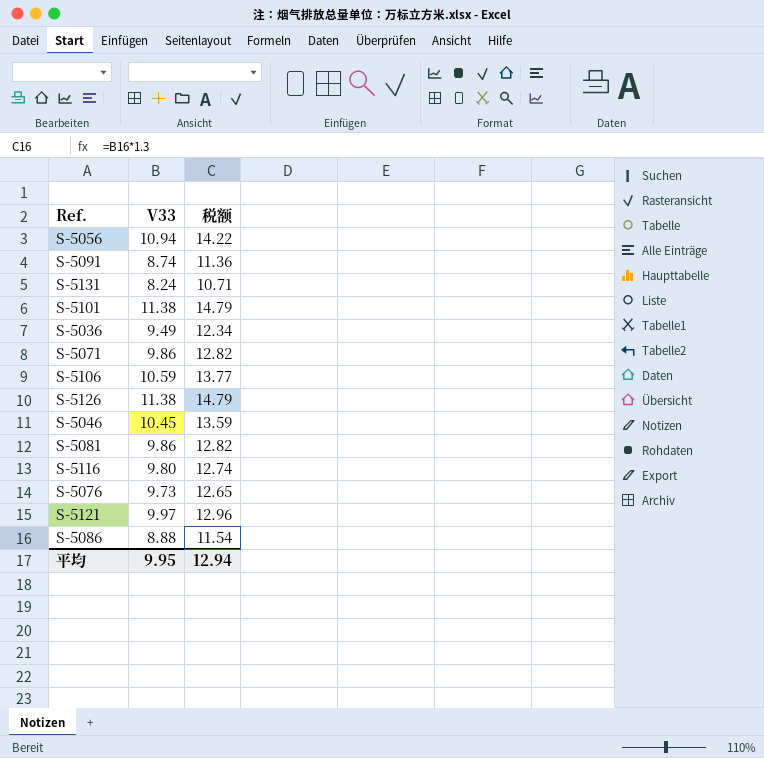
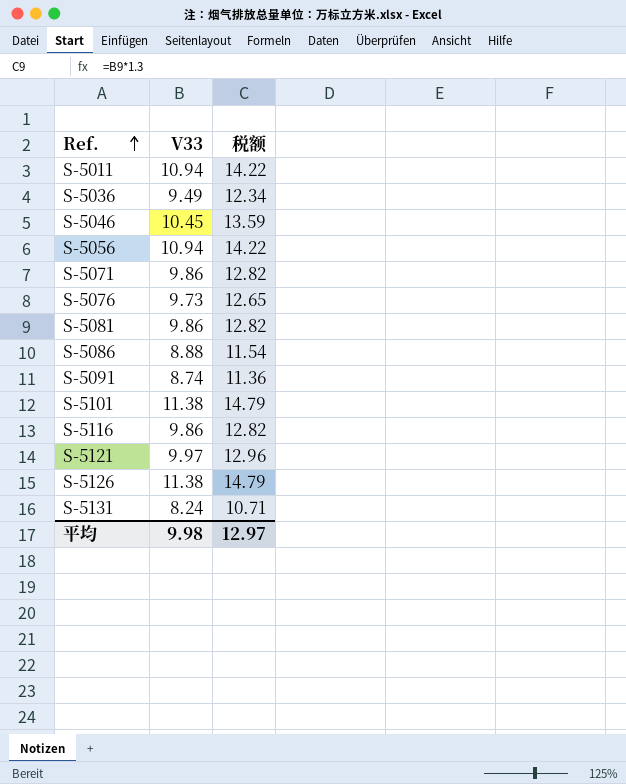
row order: none -> Ref. ascending
row S-5106: 10.59 | 13.77 -> none
row S-5011: none -> 10.94 | 14.22
S-5116 | V33: 9.80 -> 9.86
S-5116 | 税额: 12.74 -> 12.82
平均 | V33: 9.95 -> 9.98
平均 | 税额: 12.94 -> 12.97

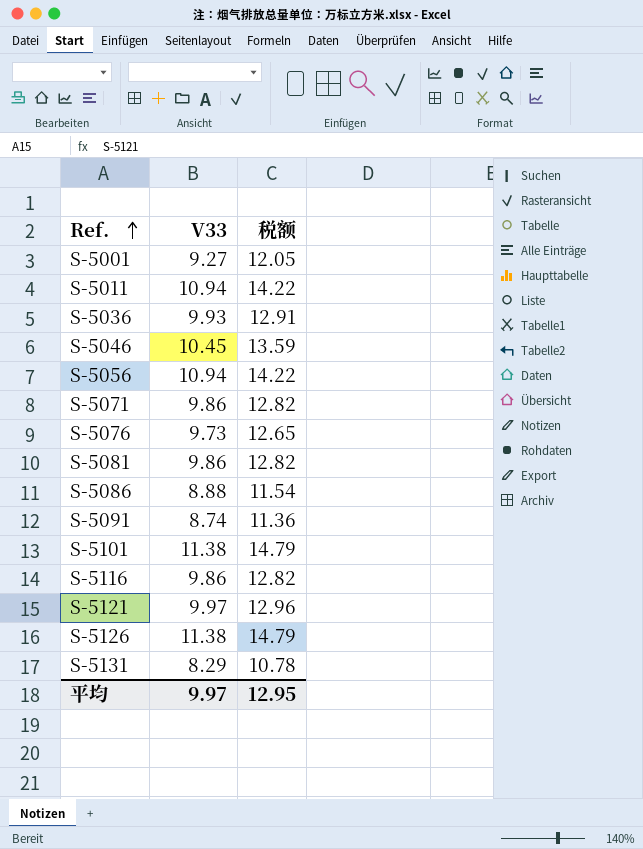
row S-5001: none -> 9.27 | 12.05
S-5036 | V33: 9.49 -> 9.93
S-5036 | 税额: 12.34 -> 12.91
S-5131 | V33: 8.24 -> 8.29
S-5131 | 税额: 10.71 -> 10.78
平均 | V33: 9.98 -> 9.97
平均 | 税额: 12.97 -> 12.95

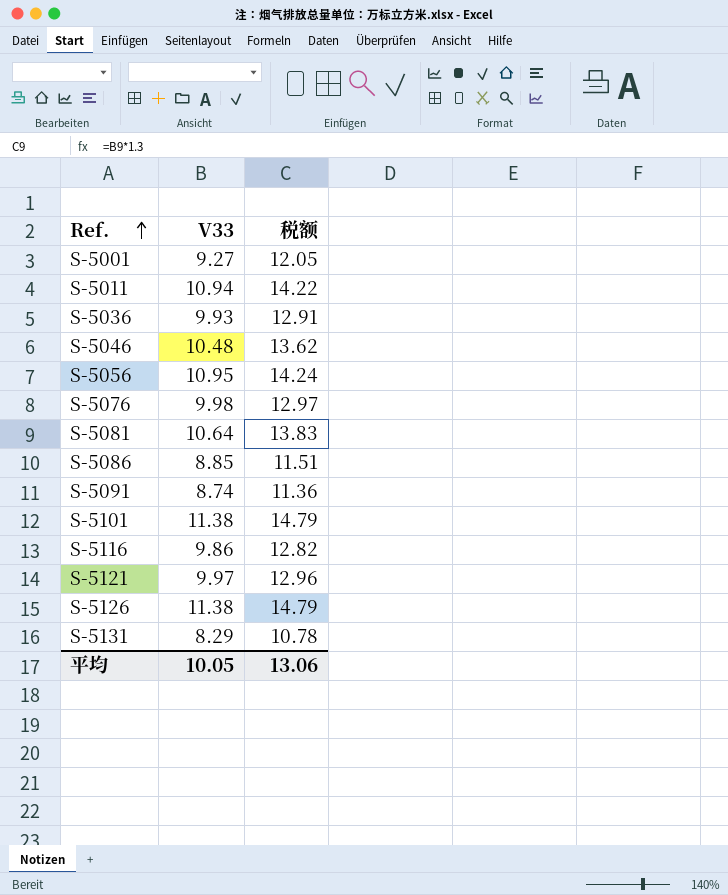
row S-5071: 9.86 | 12.82 -> none
S-5046 | V33: 10.45 -> 10.48
S-5046 | 税额: 13.59 -> 13.62
S-5056 | V33: 10.94 -> 10.95
S-5056 | 税额: 14.22 -> 14.24
S-5076 | V33: 9.73 -> 9.98
S-5076 | 税额: 12.65 -> 12.97
S-5081 | V33: 9.86 -> 10.64
S-5081 | 税额: 12.82 -> 13.83
S-5086 | V33: 8.88 -> 8.85
S-5086 | 税额: 11.54 -> 11.51
平均 | V33: 9.97 -> 10.05
平均 | 税额: 12.95 -> 13.06

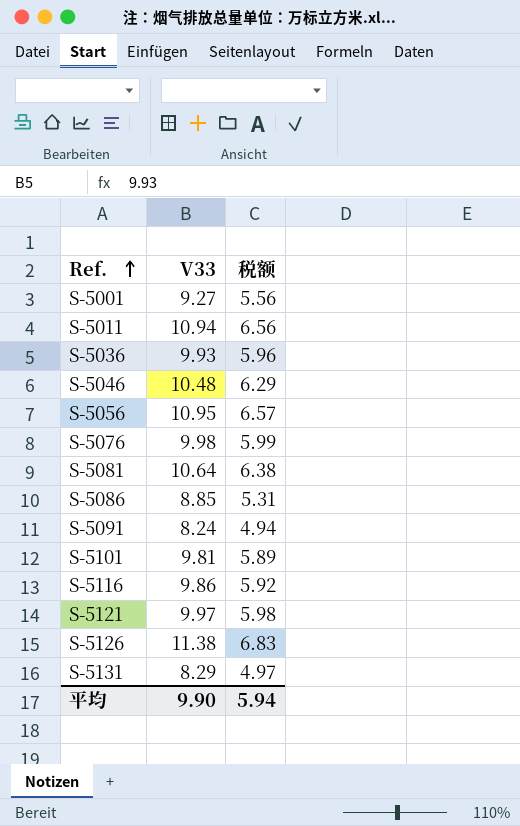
column 税额 | formula: [V33] * 1.3 -> [V33] * 0.6
S-5091 | V33: 8.74 -> 8.24
S-5101 | V33: 11.38 -> 9.81
平均 | V33: 10.05 -> 9.90
平均 | 税额: 13.06 -> 5.94

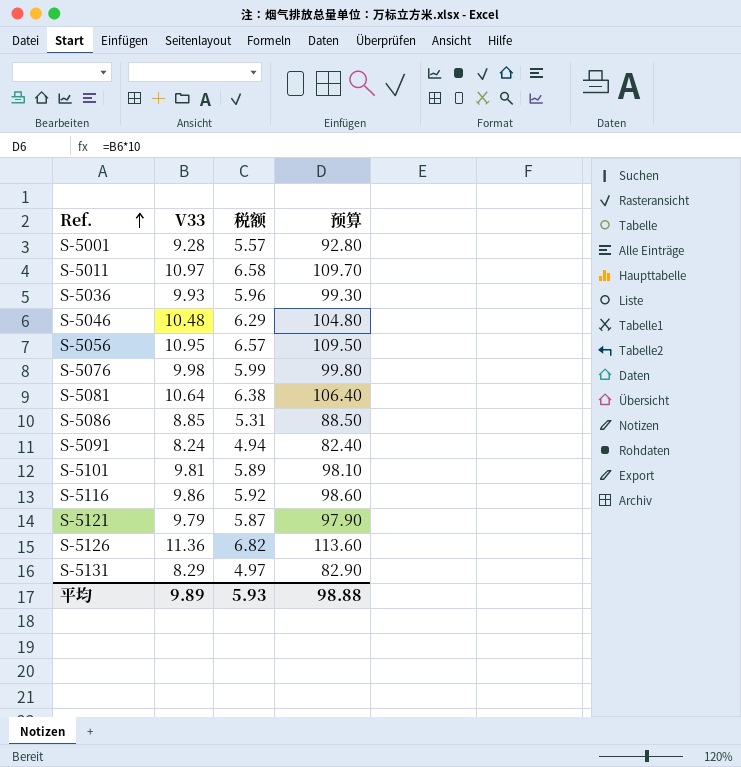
column 预算 | formula: none -> [V33] * 10
S-5001 | V33: 9.27 -> 9.28
S-5001 | 税额: 5.56 -> 5.57
S-5011 | V33: 10.94 -> 10.97
S-5011 | 税额: 6.56 -> 6.58
S-5121 | V33: 9.97 -> 9.79
S-5121 | 税额: 5.98 -> 5.87
S-5126 | V33: 11.38 -> 11.36
S-5126 | 税额: 6.83 -> 6.82
平均 | V33: 9.90 -> 9.89
平均 | 税额: 5.94 -> 5.93

